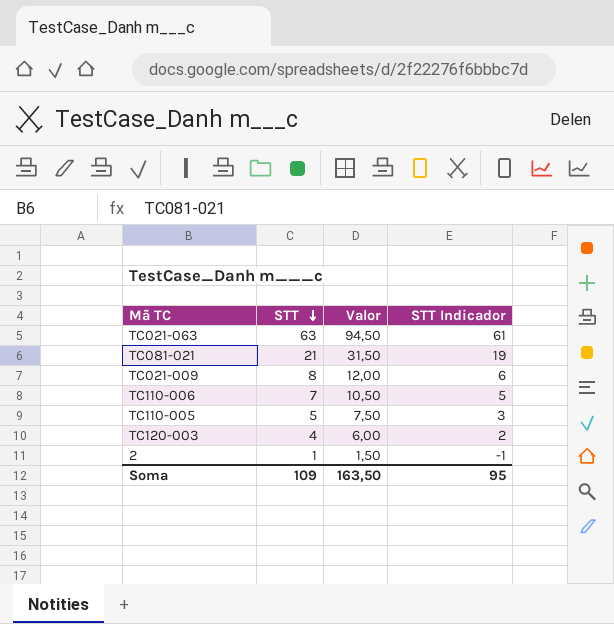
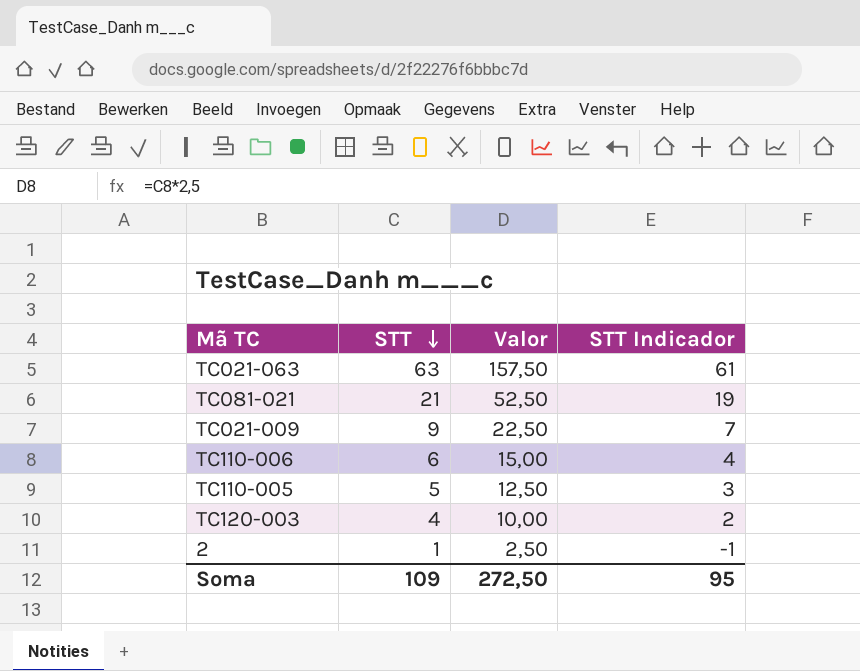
column Valor | formula: [STT] * 1,5 -> [STT] * 2,5
TC021-009 | STT: 8 -> 9
TC021-009 | STT Indicador: 6 -> 7
TC110-006 | STT: 7 -> 6
TC110-006 | STT Indicador: 5 -> 4
Soma | Valor: 163,50 -> 272,50

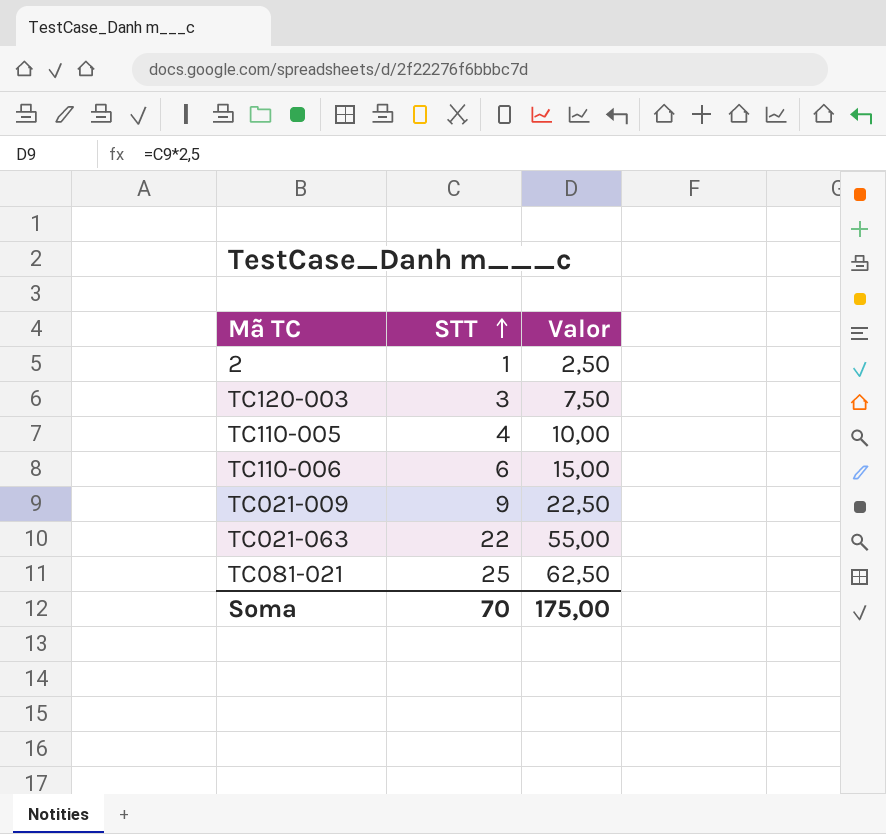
row order: STT descending -> STT ascending
column STT Indicador | formula: [STT] - 2 -> none
TC120-003 | STT: 4 -> 3
TC120-003 | Valor: 10,00 -> 7,50
TC110-005 | STT: 5 -> 4
TC110-005 | Valor: 12,50 -> 10,00
TC021-063 | STT: 63 -> 22
TC021-063 | Valor: 157,50 -> 55,00
TC081-021 | STT: 21 -> 25
TC081-021 | Valor: 52,50 -> 62,50
Soma | STT: 109 -> 70
Soma | Valor: 272,50 -> 175,00

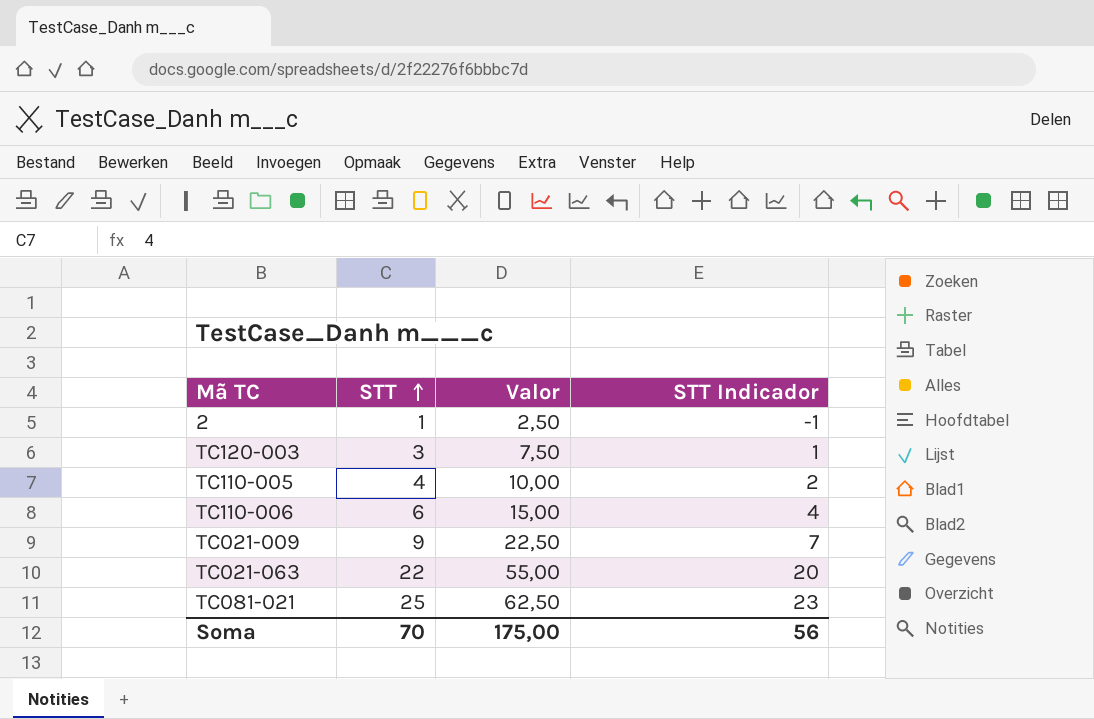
column STT Indicador | formula: none -> [STT] - 2

